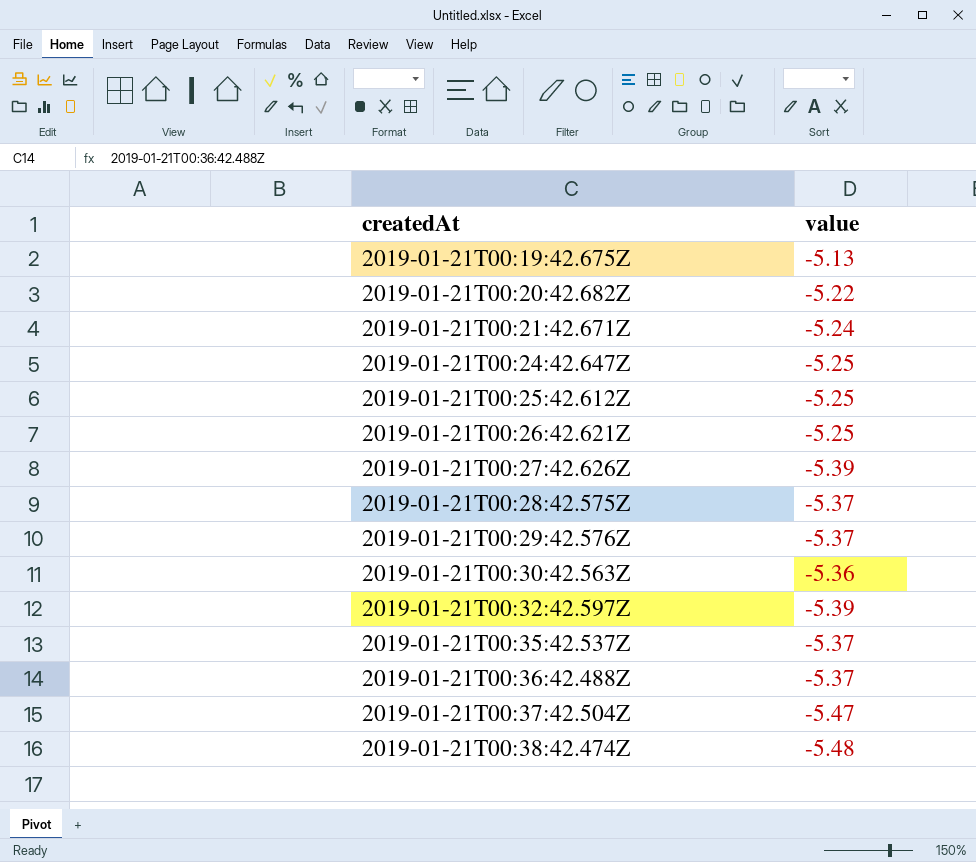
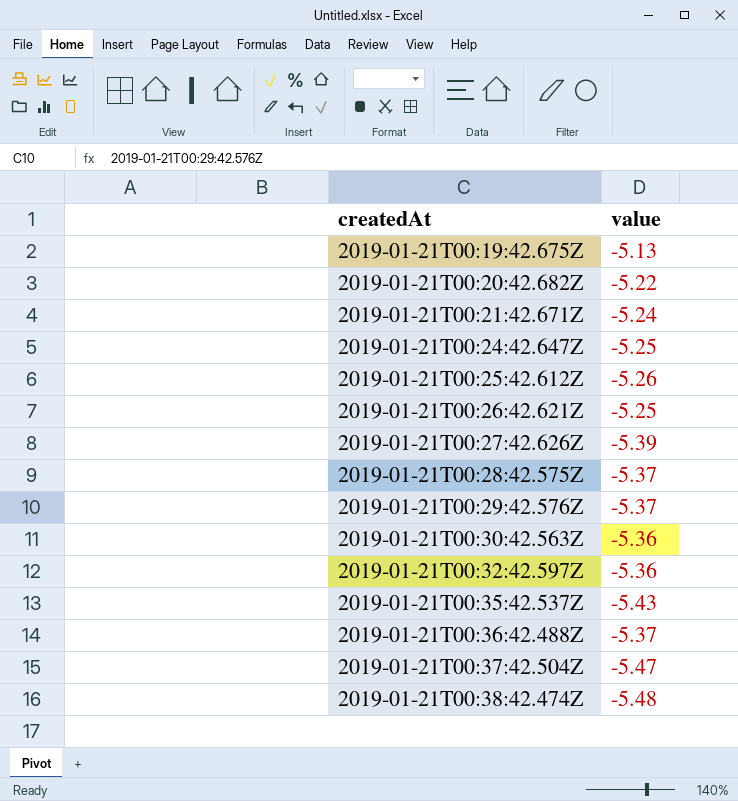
2019-01-21T00:25:42.612Z | value: -5.25 -> -5.26
2019-01-21T00:32:42.597Z | value: -5.39 -> -5.36
2019-01-21T00:35:42.537Z | value: -5.37 -> -5.43

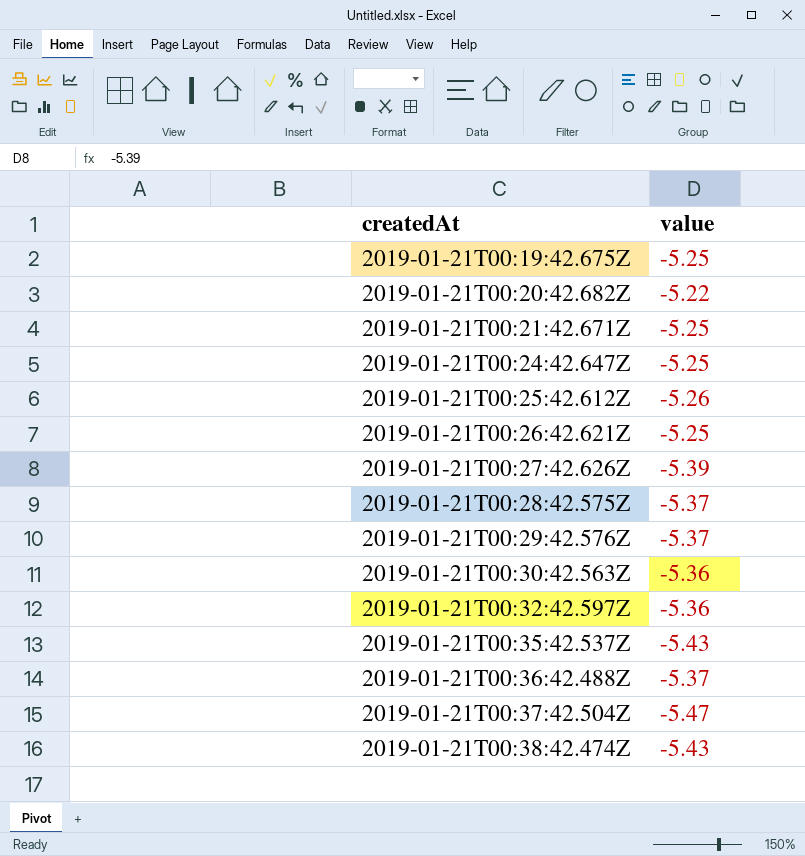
2019-01-21T00:19:42.675Z | value: -5.13 -> -5.25
2019-01-21T00:21:42.671Z | value: -5.24 -> -5.25
2019-01-21T00:38:42.474Z | value: -5.48 -> -5.43

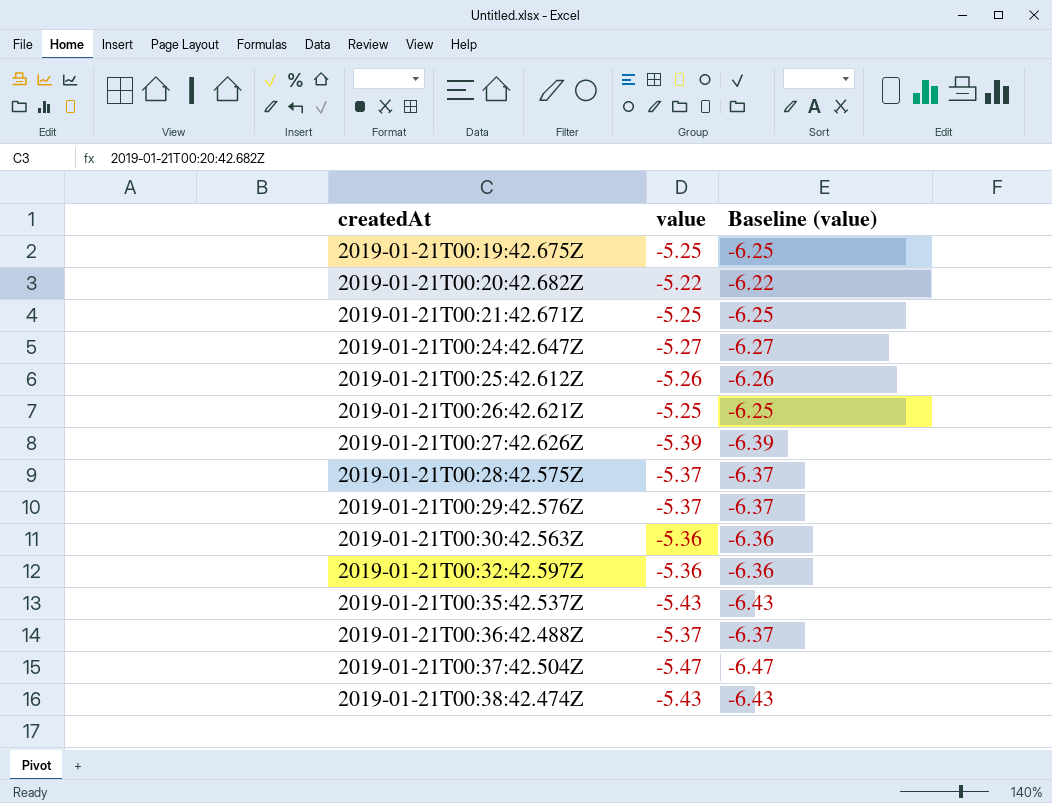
column Baseline (value) | formula: none -> [value] - 1
2019-01-21T00:24:42.647Z | value: -5.25 -> -5.27

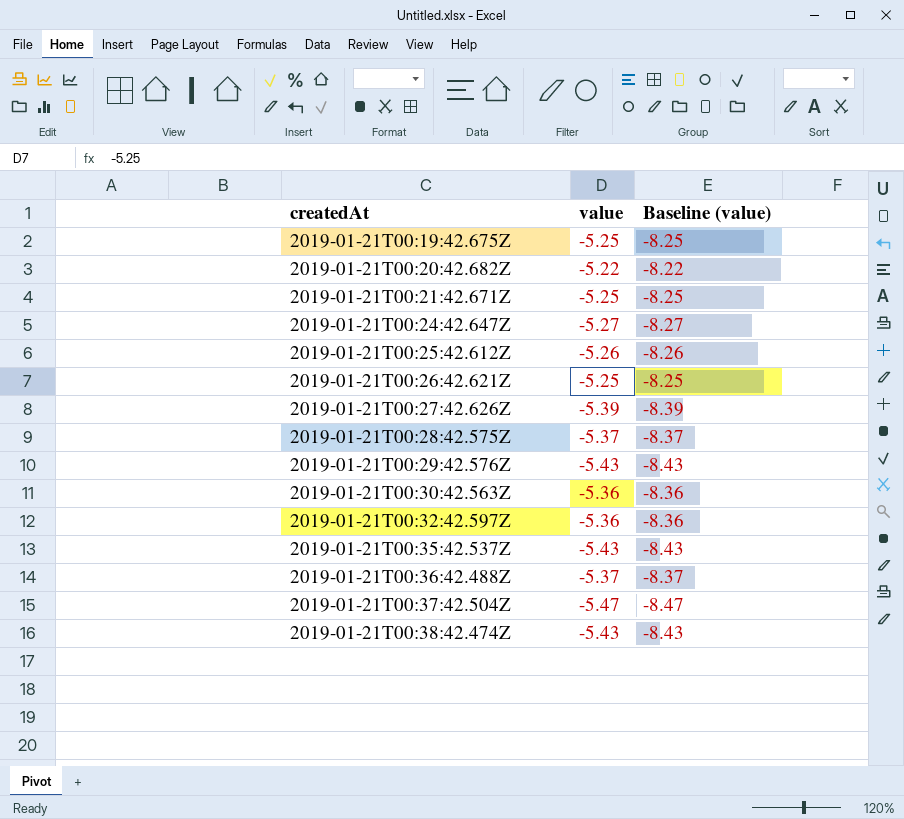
column Baseline (value) | formula: [value] - 1 -> [value] - 3
2019-01-21T00:29:42.576Z | value: -5.37 -> -5.43

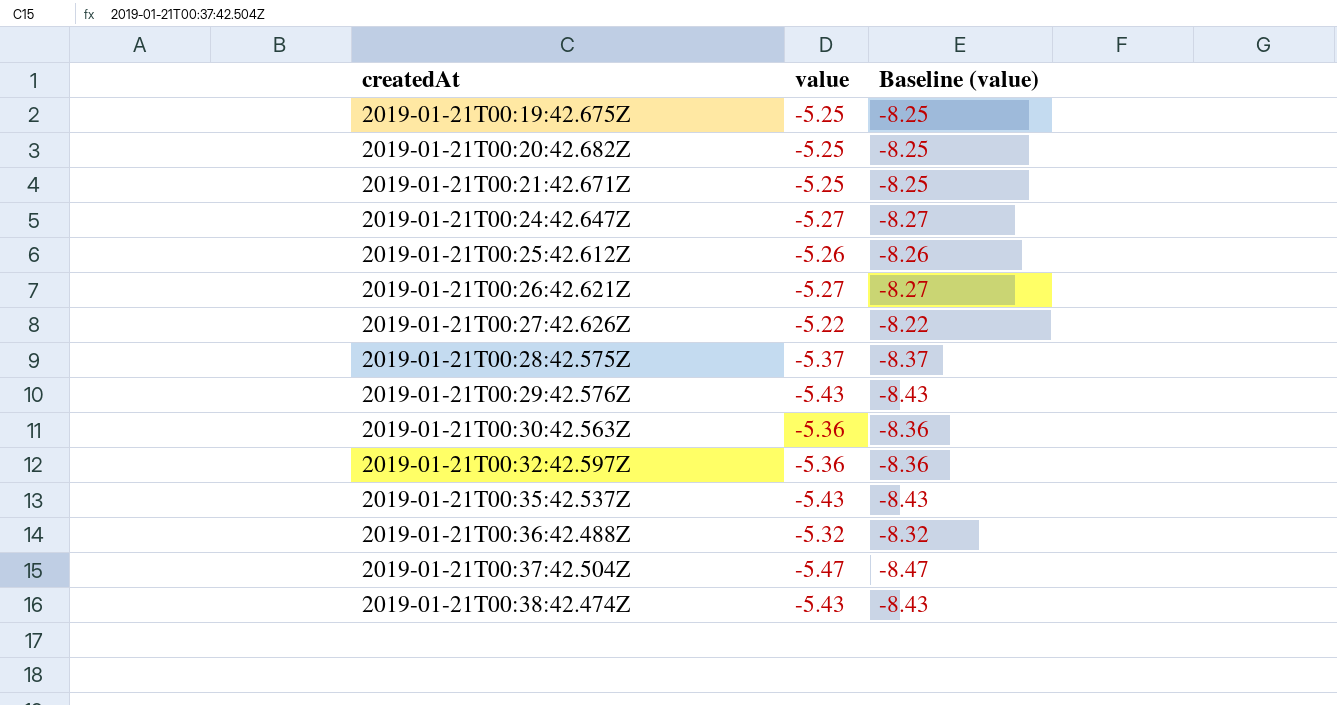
2019-01-21T00:20:42.682Z | value: -5.22 -> -5.25
2019-01-21T00:20:42.682Z | Baseline (value): -8.22 -> -8.25
2019-01-21T00:26:42.621Z | value: -5.25 -> -5.27
2019-01-21T00:26:42.621Z | Baseline (value): -8.25 -> -8.27
2019-01-21T00:27:42.626Z | value: -5.39 -> -5.22
2019-01-21T00:27:42.626Z | Baseline (value): -8.39 -> -8.22
2019-01-21T00:36:42.488Z | value: -5.37 -> -5.32
2019-01-21T00:36:42.488Z | Baseline (value): -8.37 -> -8.32

